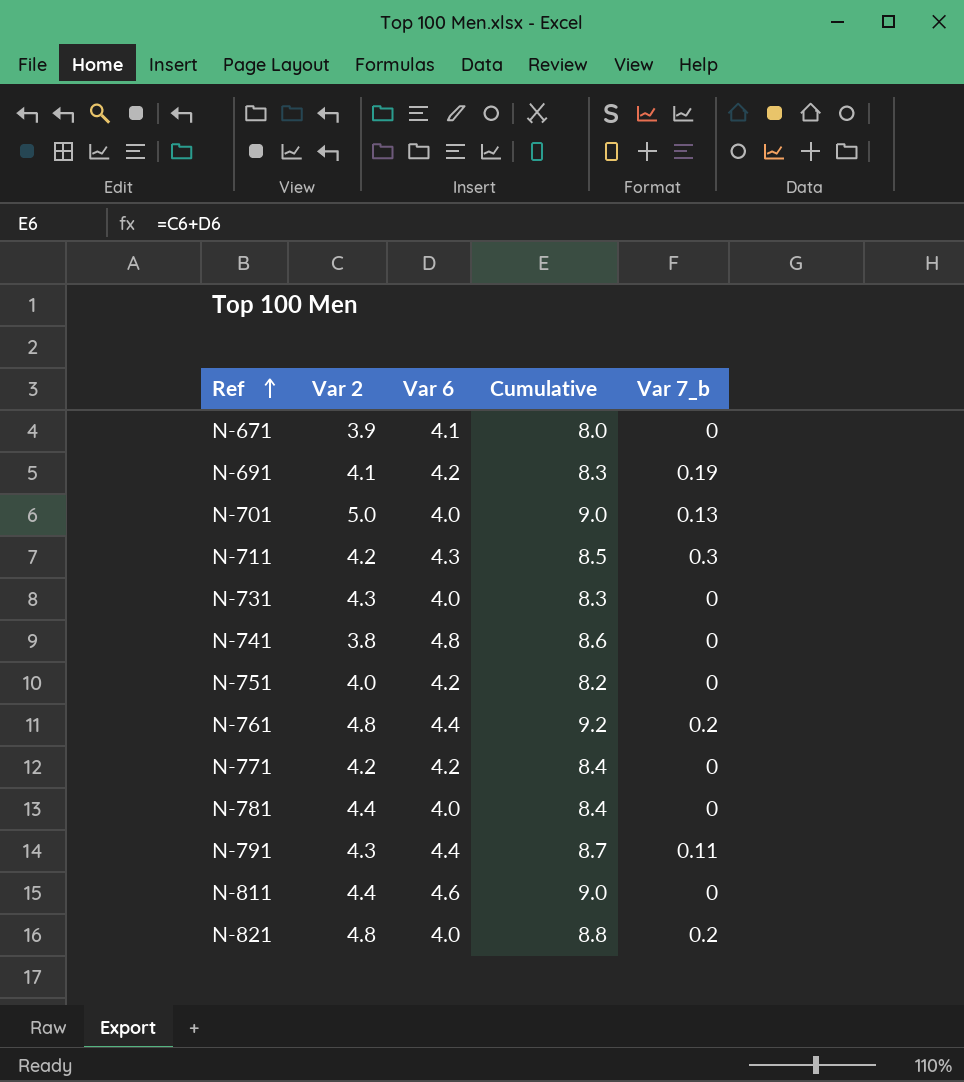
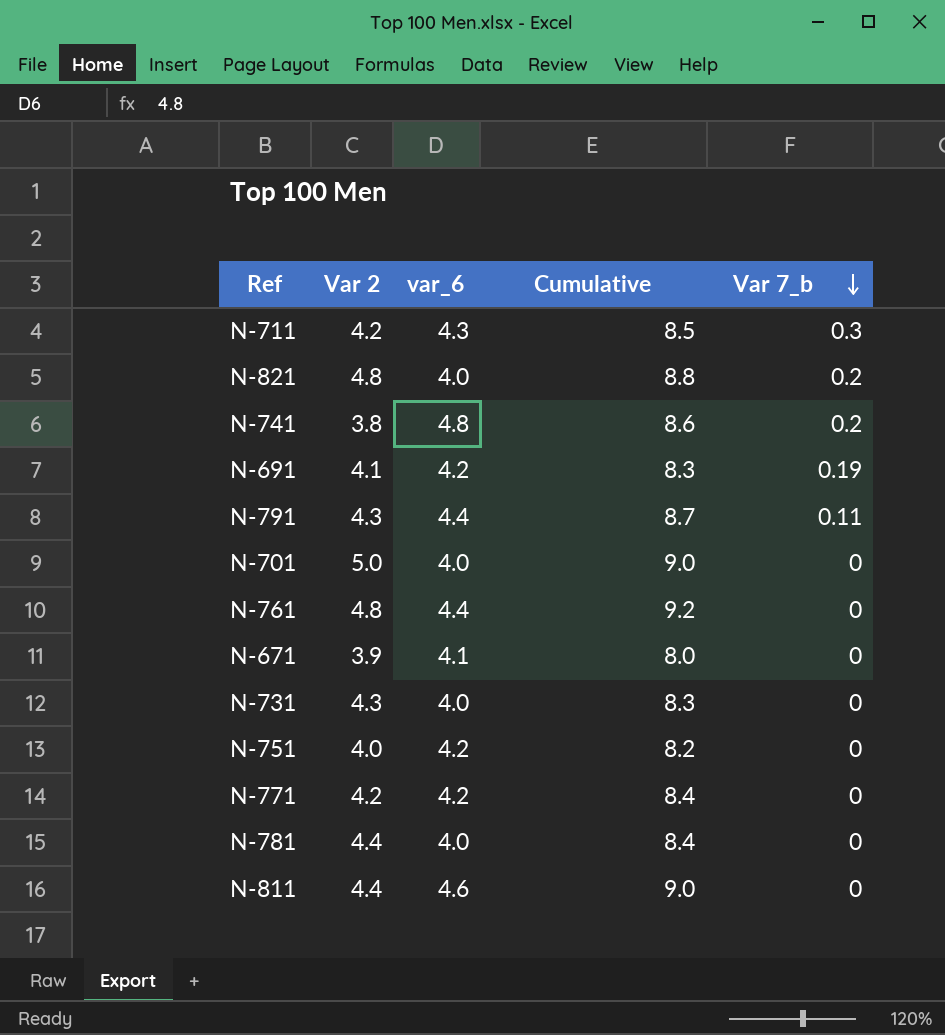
row order: Ref ascending -> Var 7_b descending
column name: Var 6 -> var_6
N-741 | Var 7_b: 0 -> 0.2
N-701 | Var 7_b: 0.13 -> 0
N-761 | Var 7_b: 0.2 -> 0

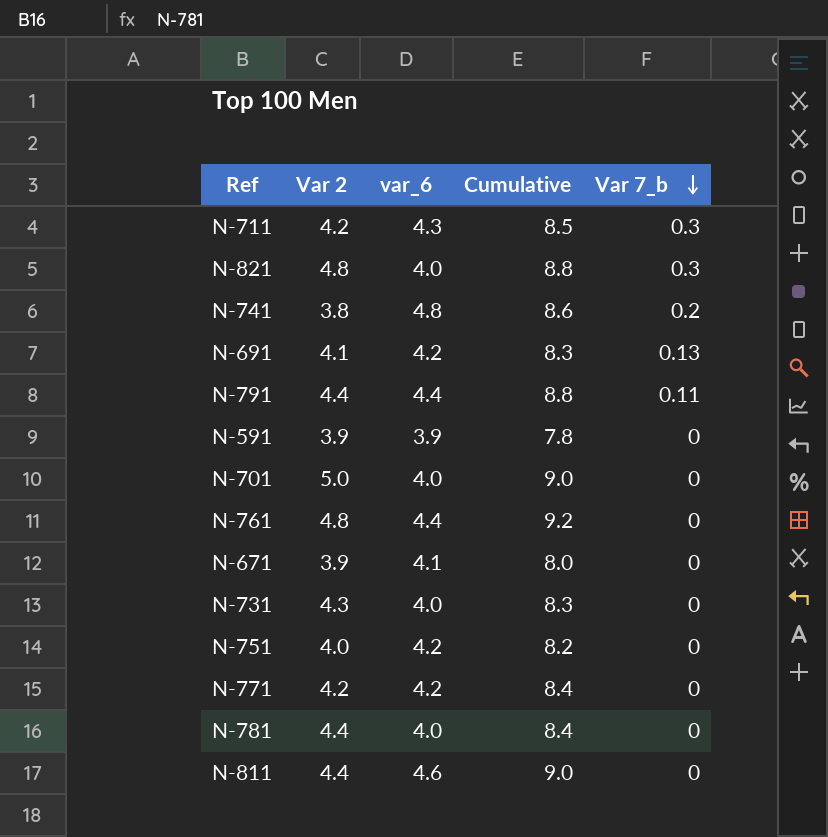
N-821 | Var 7_b: 0.2 -> 0.3
N-691 | Var 7_b: 0.19 -> 0.13
N-791 | Var 2: 4.3 -> 4.4
N-791 | Cumulative: 8.7 -> 8.8
row N-591: none -> 3.9 | 3.9 | 7.8 | 0

